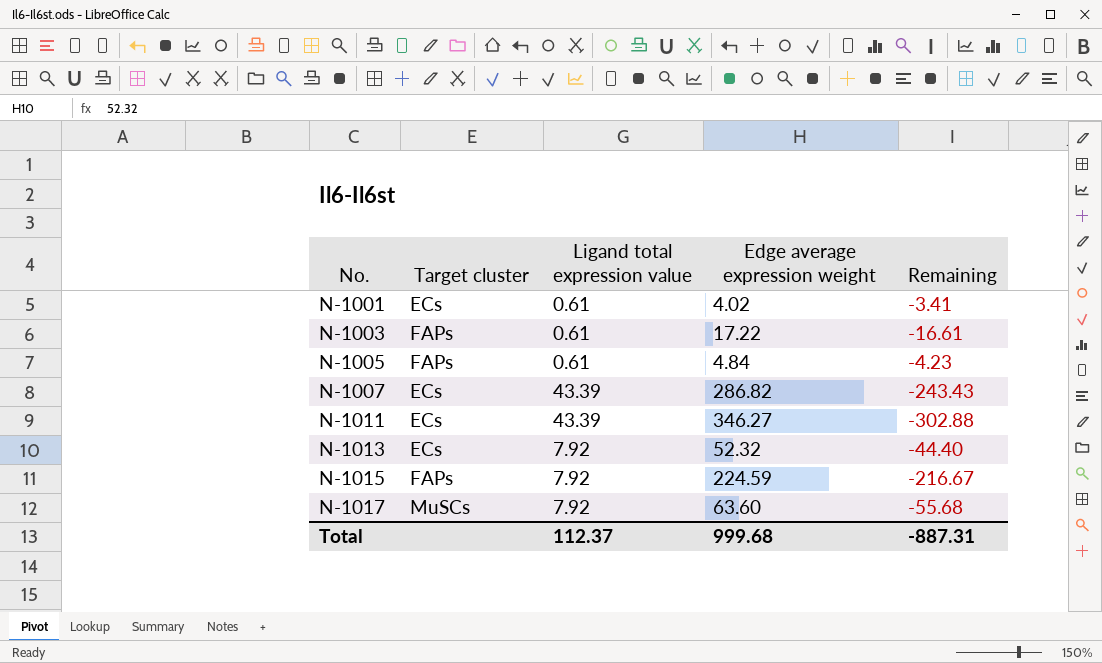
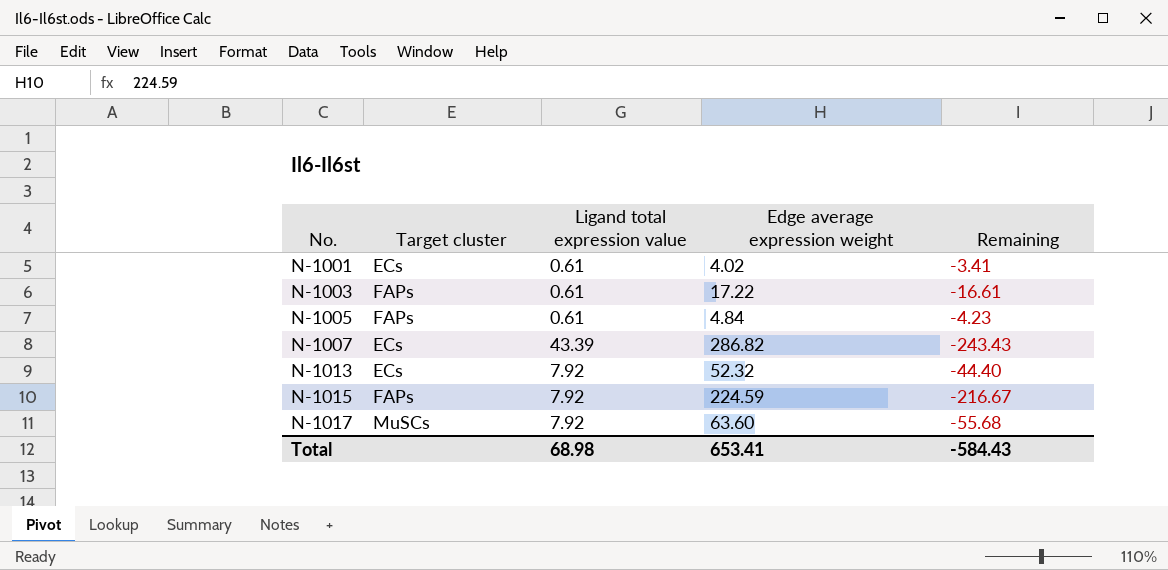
row N-1011: ECs | 43.39 | 346.27 | -302.88 -> none
Total | Ligand total expression value: 112.37 -> 68.98
Total | Edge average expression weight: 999.68 -> 653.41
Total | Remaining: -887.31 -> -584.43

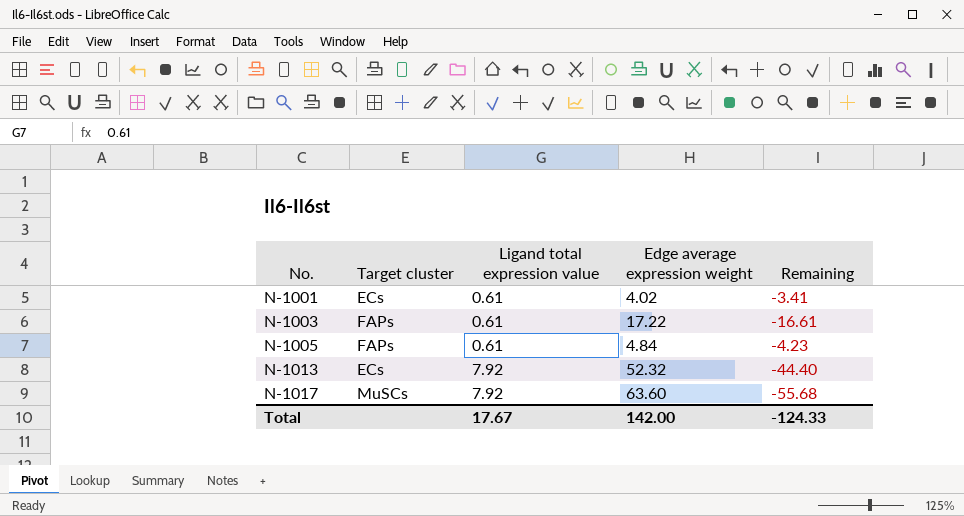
row N-1007: ECs | 43.39 | 286.82 | -243.43 -> none
row N-1015: FAPs | 7.92 | 224.59 | -216.67 -> none
Total | Ligand total expression value: 68.98 -> 17.67
Total | Edge average expression weight: 653.41 -> 142.00
Total | Remaining: -584.43 -> -124.33

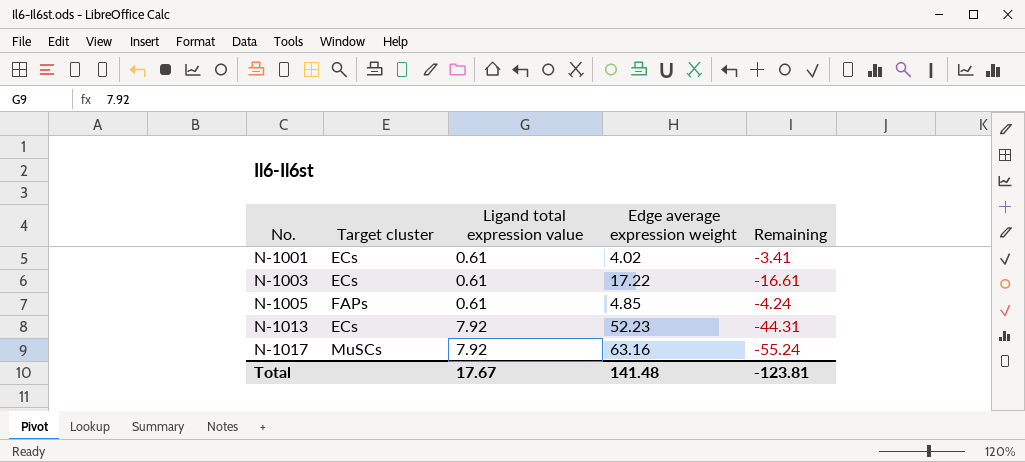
N-1003 | Target cluster: FAPs -> ECs
N-1005 | Edge average expression weight: 4.84 -> 4.85
N-1005 | Remaining: -4.23 -> -4.24
N-1013 | Edge average expression weight: 52.32 -> 52.23
N-1013 | Remaining: -44.40 -> -44.31
N-1017 | Edge average expression weight: 63.60 -> 63.16
N-1017 | Remaining: -55.68 -> -55.24
Total | Edge average expression weight: 142.00 -> 141.48
Total | Remaining: -124.33 -> -123.81

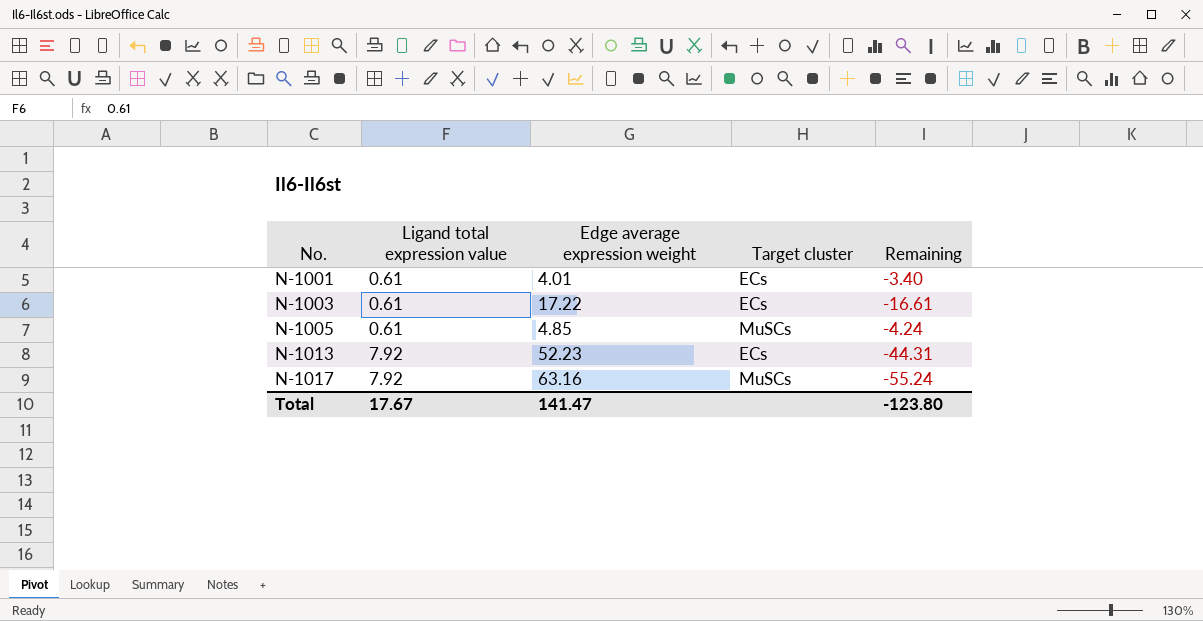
column Target cluster | position: 2 -> 4
N-1001 | Edge average expression weight: 4.02 -> 4.01
N-1001 | Remaining: -3.41 -> -3.40
N-1005 | Target cluster: FAPs -> MuSCs
Total | Edge average expression weight: 141.48 -> 141.47
Total | Remaining: -123.81 -> -123.80

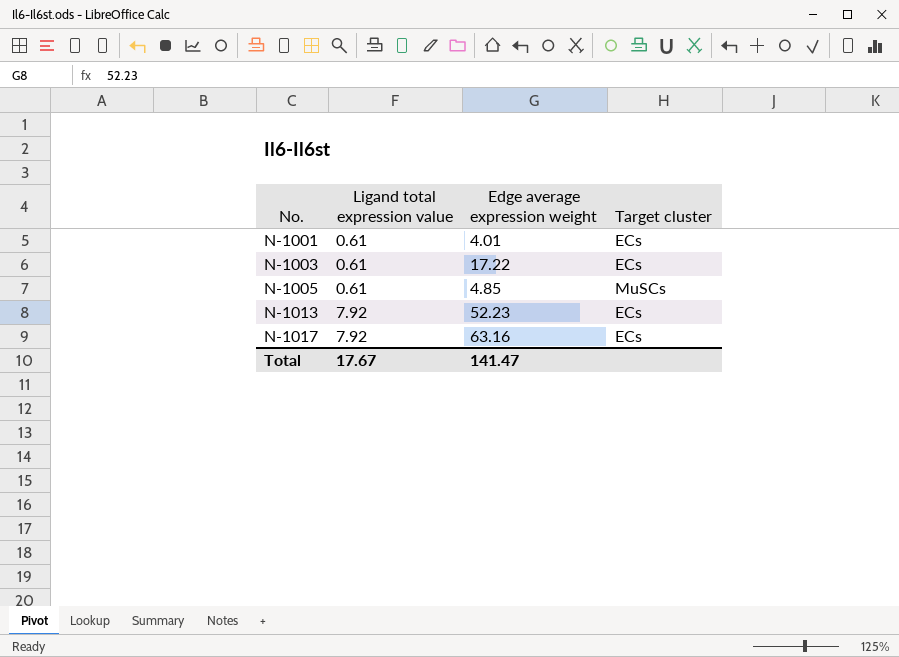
column Remaining | formula: [Ligand total expression value] - [Edge average expression weight] -> none
N-1017 | Target cluster: MuSCs -> ECs

